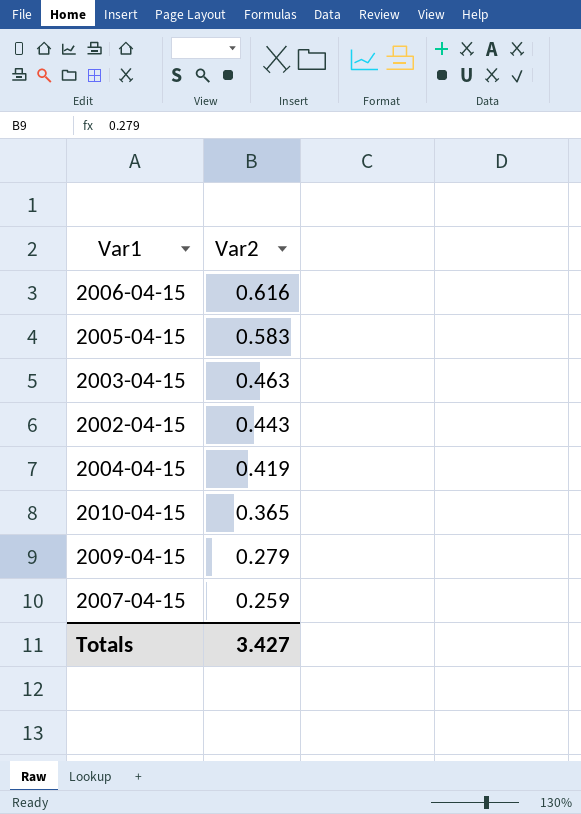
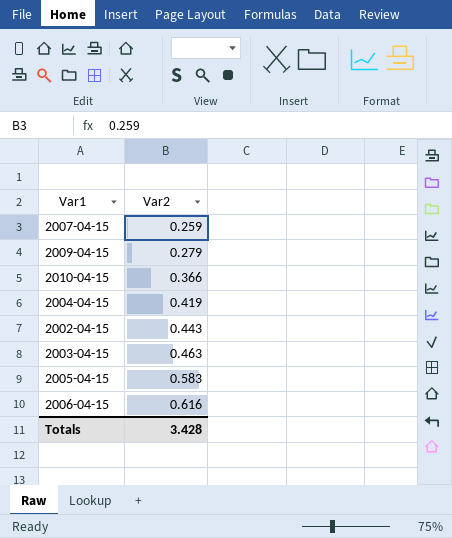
row order: Var2 descending -> Var2 ascending
2010-04-15 | Var2: 0.365 -> 0.366
Totals | Var2: 3.427 -> 3.428

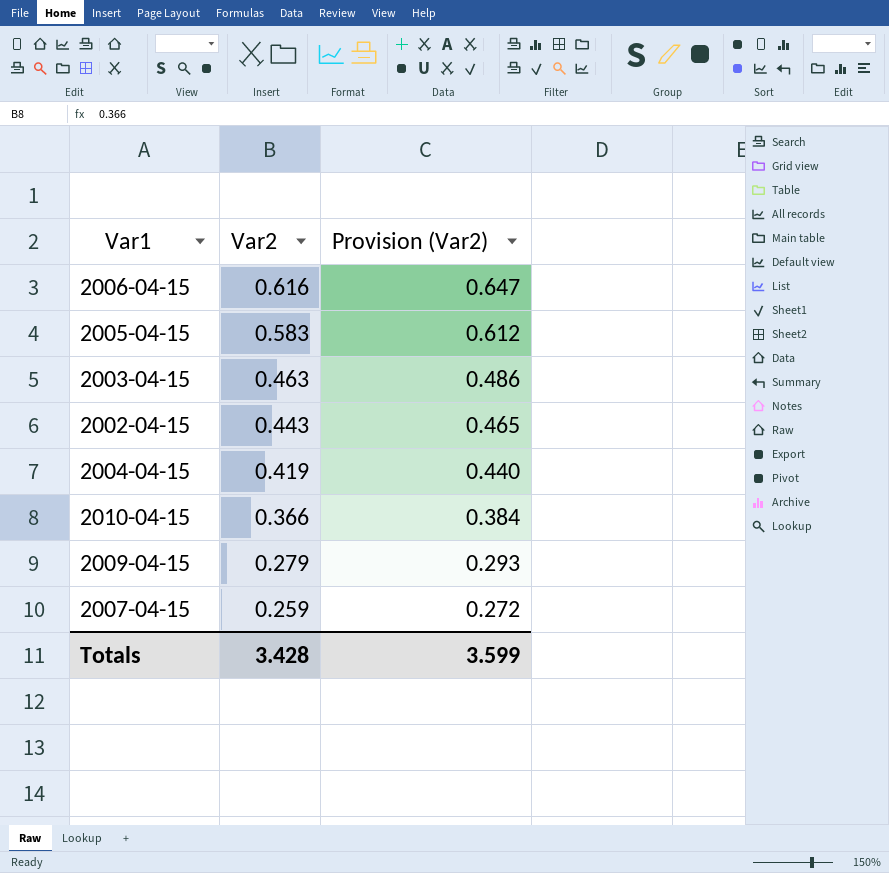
row order: Var2 ascending -> Var2 descending
column Provision (Var2) | formula: none -> [Var2] * 1.05

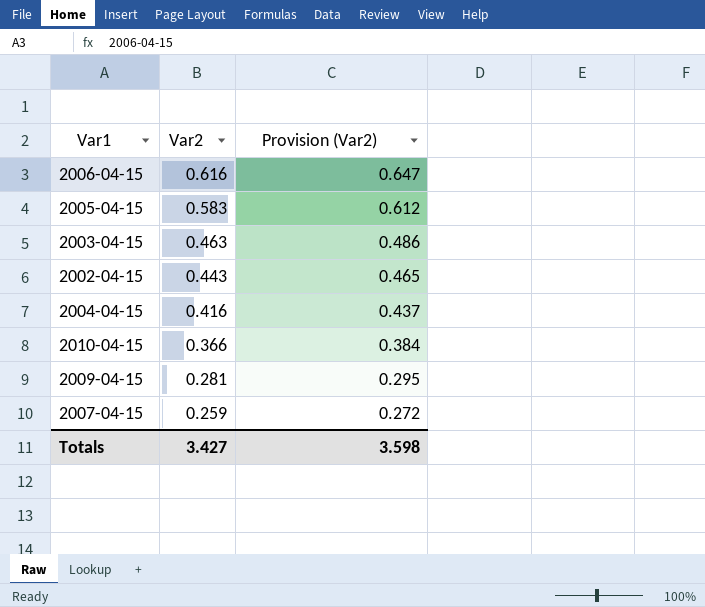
2004-04-15 | Var2: 0.419 -> 0.416
2004-04-15 | Provision (Var2): 0.440 -> 0.437
2009-04-15 | Var2: 0.279 -> 0.281
2009-04-15 | Provision (Var2): 0.293 -> 0.295
Totals | Var2: 3.428 -> 3.427
Totals | Provision (Var2): 3.599 -> 3.598

